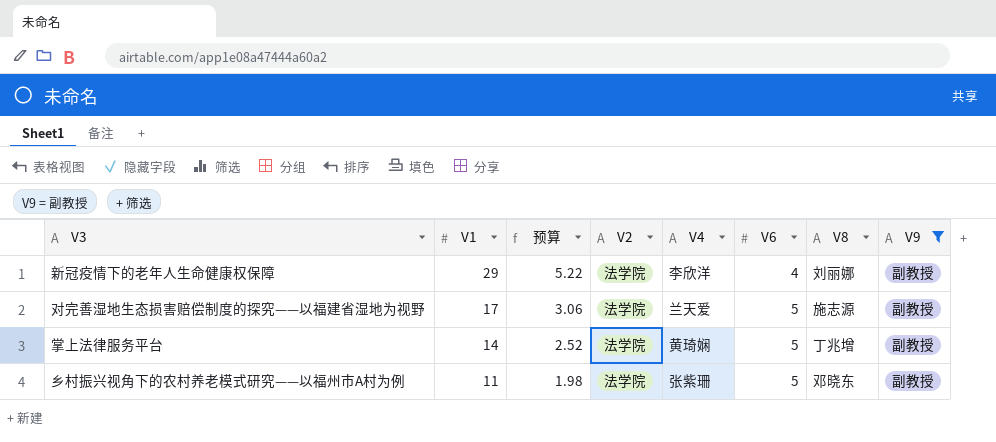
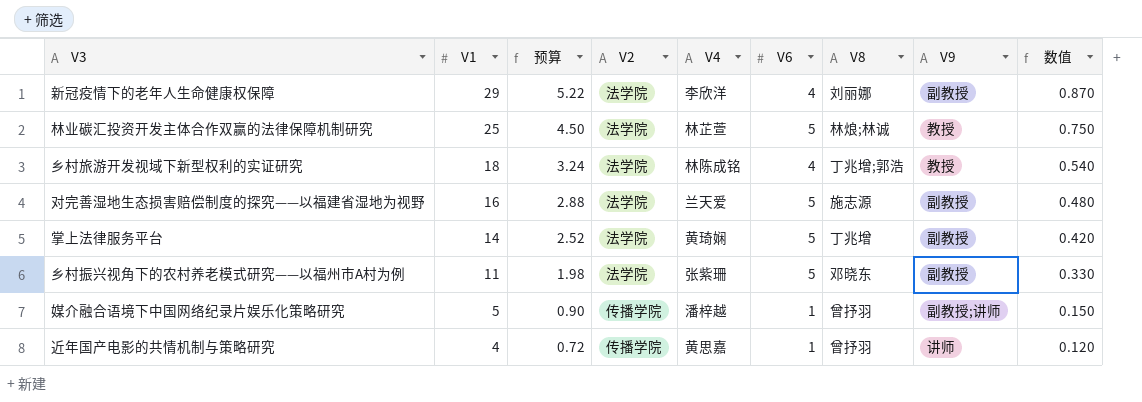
filter: V9 = 副教授 -> none
column 数值 | formula: none -> [V1] * 0.03
对完善湿地生态损害赔偿制度的探究——以福建省湿地为视野 | V1: 17 -> 16
对完善湿地生态损害赔偿制度的探究——以福建省湿地为视野 | 预算: 3.06 -> 2.88

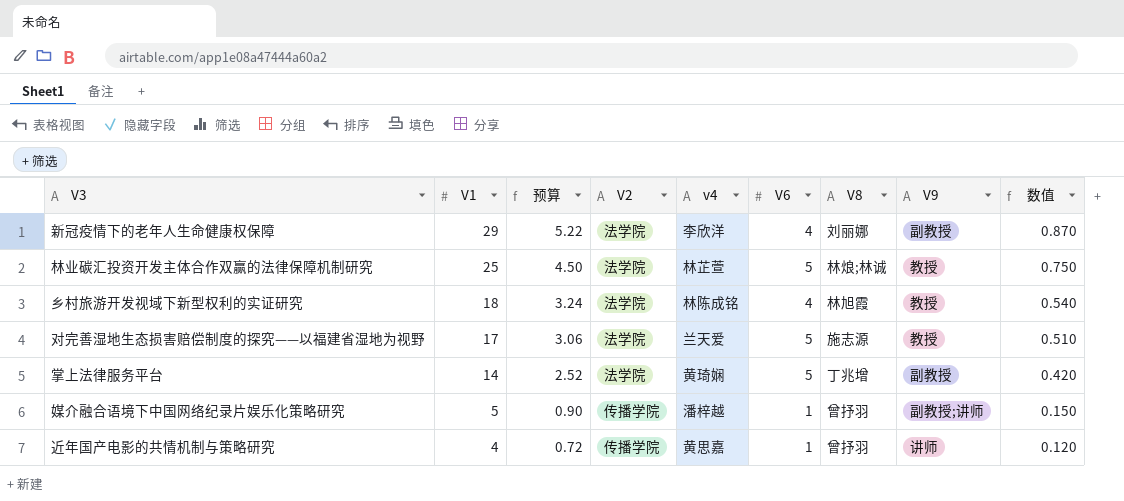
column name: V4 -> v4
row 乡村振兴视角下的农村养老模式研究——以福州市A村为例: 11 | 1.98 | 法学院 | 张紫珊 | 5 | 邓晓东 | 副教授 | 0.330 -> none
乡村旅游开发视域下新型权利的实证研究 | V8: 丁兆增;郭浩 -> 林旭霞
对完善湿地生态损害赔偿制度的探究——以福建省湿地为视野 | V1: 16 -> 17
对完善湿地生态损害赔偿制度的探究——以福建省湿地为视野 | 预算: 2.88 -> 3.06
对完善湿地生态损害赔偿制度的探究——以福建省湿地为视野 | V9: 副教授 -> 教授
对完善湿地生态损害赔偿制度的探究——以福建省湿地为视野 | 数值: 0.480 -> 0.510

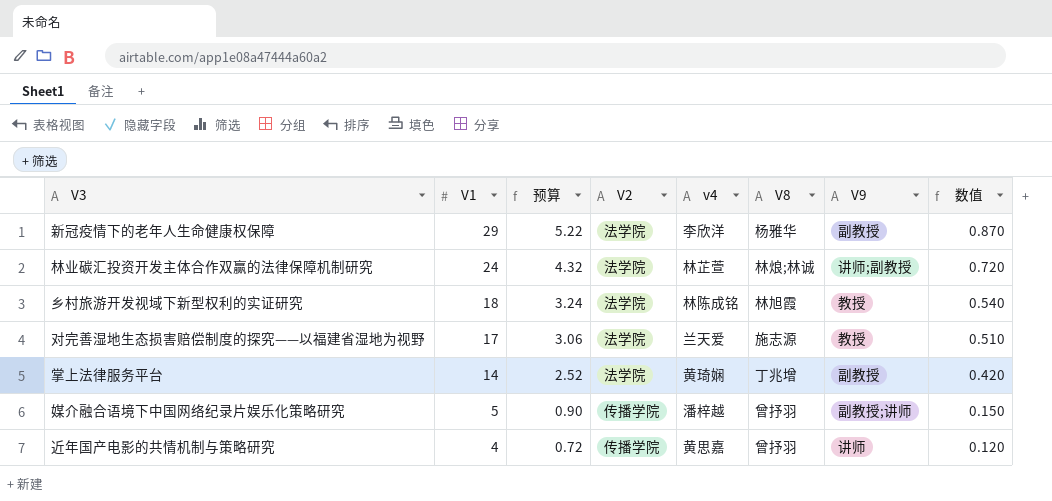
column V6 | position: 6 -> none
新冠疫情下的老年人生命健康权保障 | V8: 刘丽娜 -> 杨雅华
林业碳汇投资开发主体合作双赢的法律保障机制研究 | V1: 25 -> 24
林业碳汇投资开发主体合作双赢的法律保障机制研究 | 预算: 4.50 -> 4.32
林业碳汇投资开发主体合作双赢的法律保障机制研究 | V9: 教授 -> 讲师;副教授
林业碳汇投资开发主体合作双赢的法律保障机制研究 | 数值: 0.750 -> 0.720

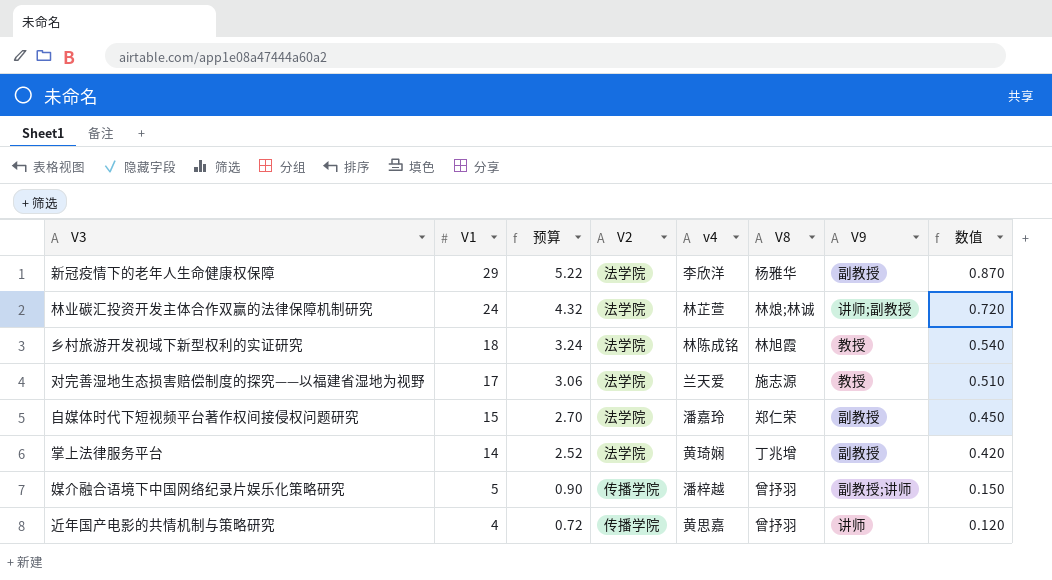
row 自媒体时代下短视频平台著作权间接侵权问题研究: none -> 15 | 2.70 | 法学院 | 潘嘉玲 | 郑仁荣 | 副教授 | 0.450

